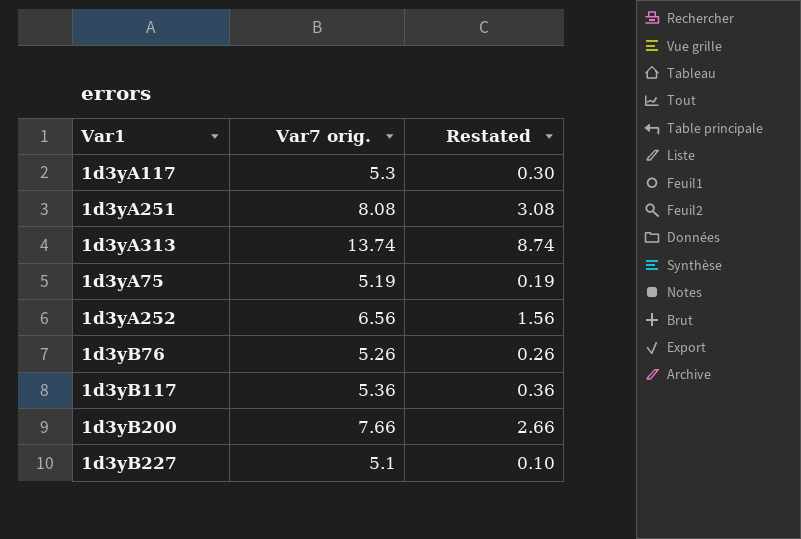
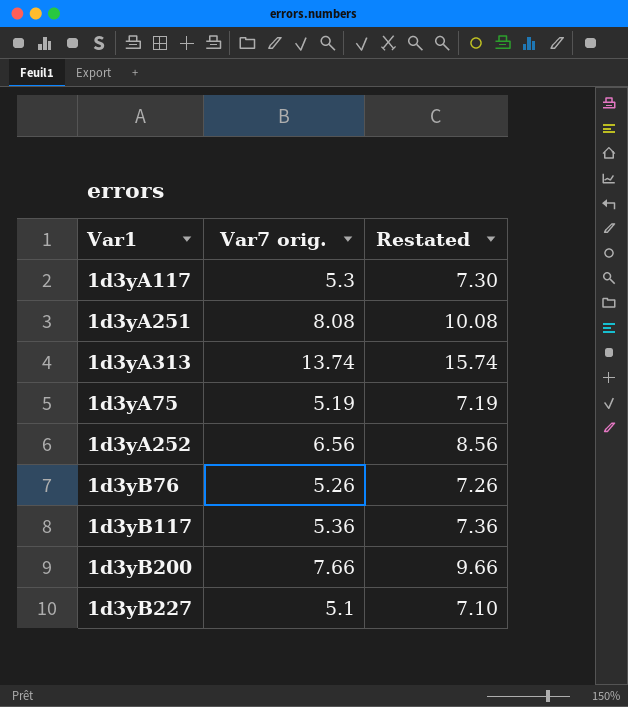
column Restated | formula: [Var7 orig.] - 5 -> [Var7 orig.] + 2

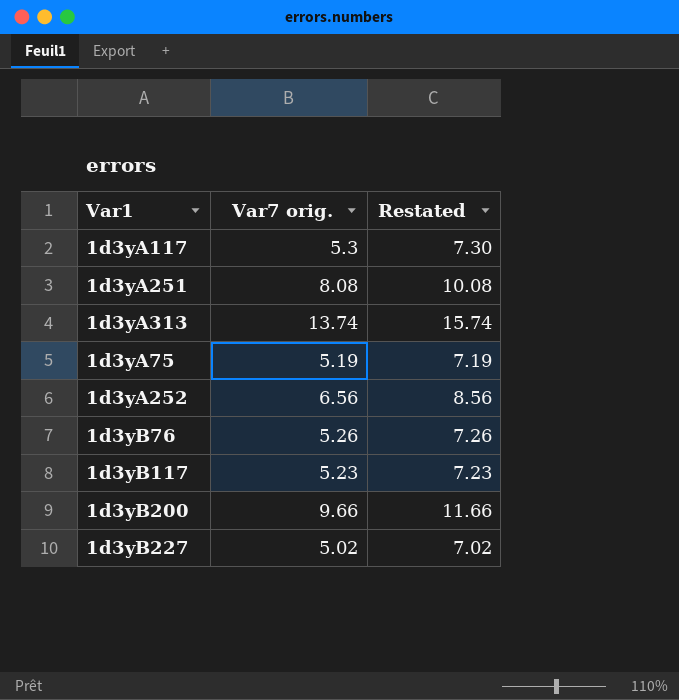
1d3yB117 | Var7 orig.: 5.36 -> 5.23
1d3yB117 | Restated: 7.36 -> 7.23
1d3yB200 | Var7 orig.: 7.66 -> 9.66
1d3yB200 | Restated: 9.66 -> 11.66
1d3yB227 | Var7 orig.: 5.1 -> 5.02
1d3yB227 | Restated: 7.10 -> 7.02

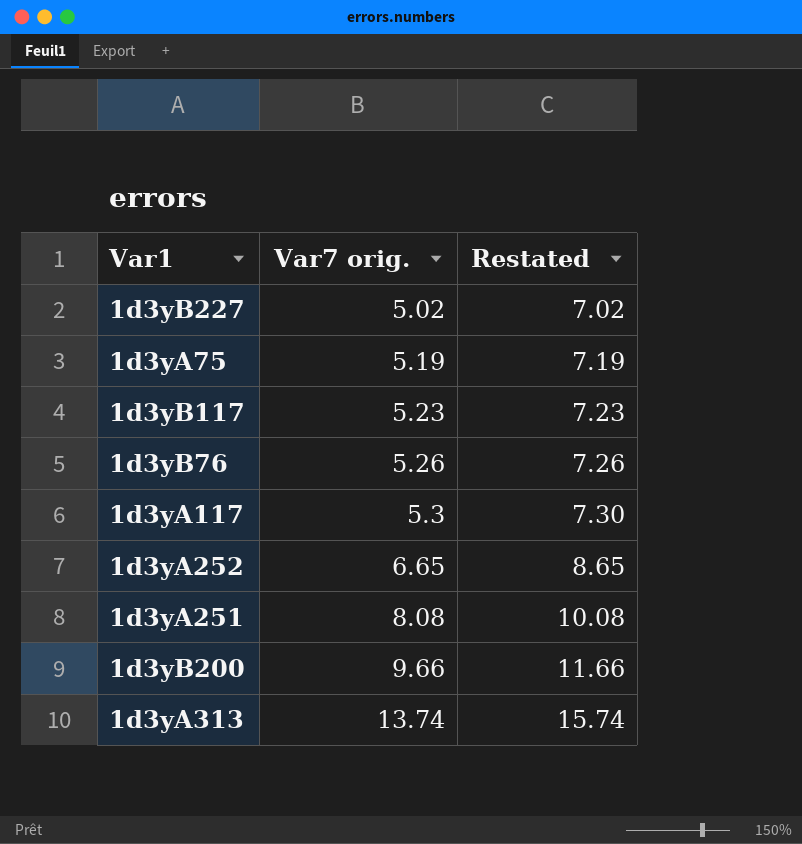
row order: none -> Var7 orig. ascending
1d3yA252 | Var7 orig.: 6.56 -> 6.65
1d3yA252 | Restated: 8.56 -> 8.65

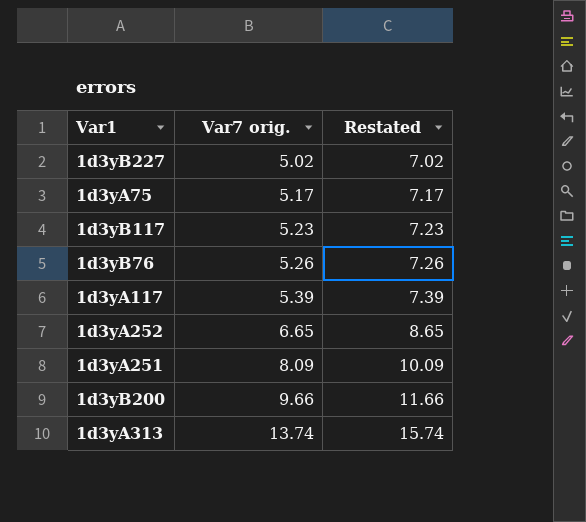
1d3yA75 | Var7 orig.: 5.19 -> 5.17
1d3yA75 | Restated: 7.19 -> 7.17
1d3yA117 | Var7 orig.: 5.3 -> 5.39
1d3yA117 | Restated: 7.30 -> 7.39
1d3yA251 | Var7 orig.: 8.08 -> 8.09
1d3yA251 | Restated: 10.08 -> 10.09

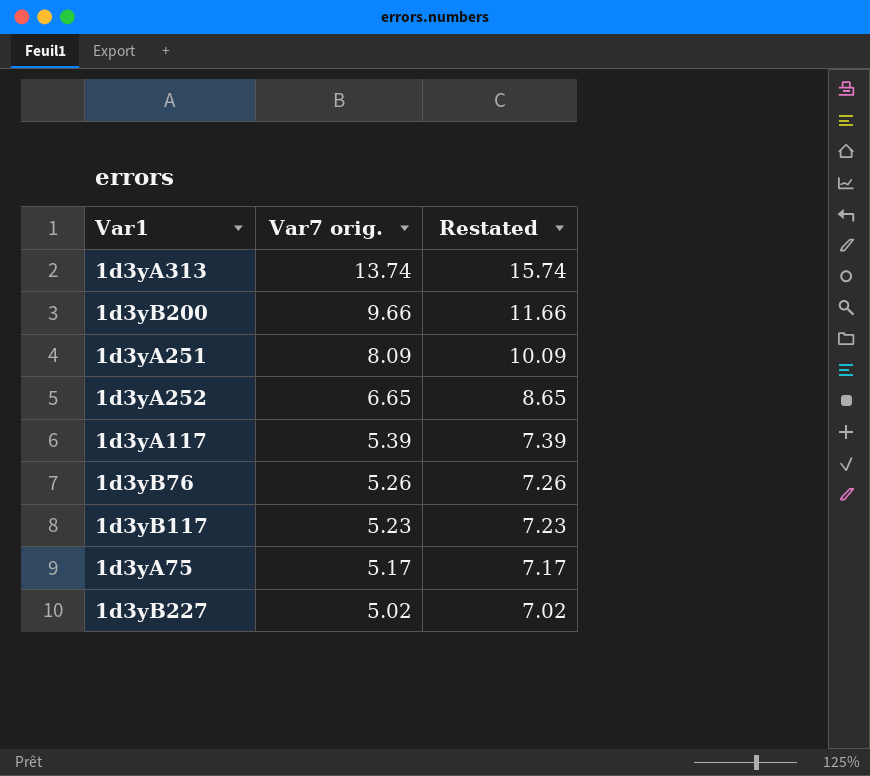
row order: Var7 orig. ascending -> Var7 orig. descending

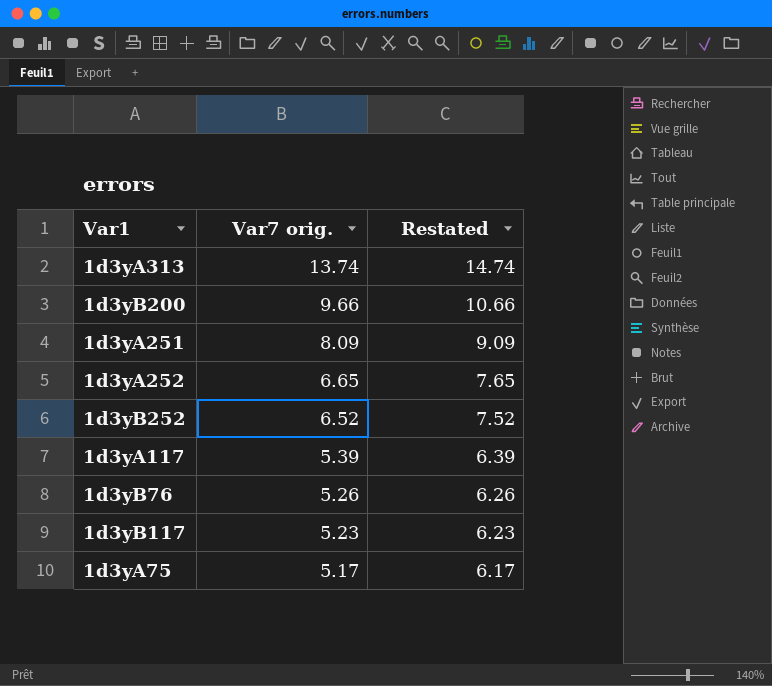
column Restated | formula: [Var7 orig.] + 2 -> [Var7 orig.] + 1
row 1d3yB227: 5.02 | 7.02 -> none
row 1d3yB252: none -> 6.52 | 7.52

